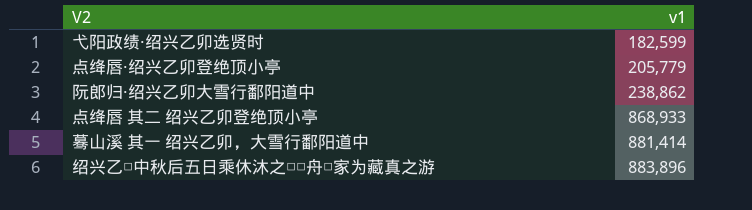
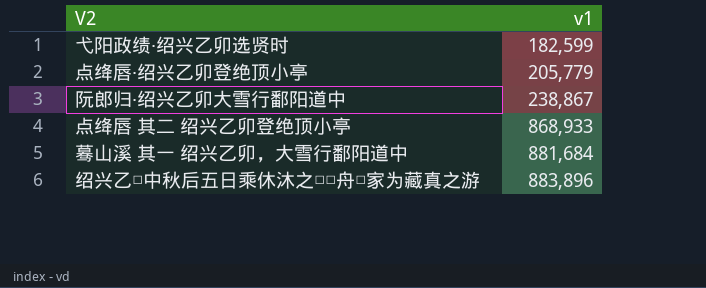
阮郎归·绍兴乙卯大雪行鄱阳道中 | v1: 238,862 -> 238,867
蓦山溪 其一 绍兴乙卯，大雪行鄱阳道中 | v1: 881,414 -> 881,684

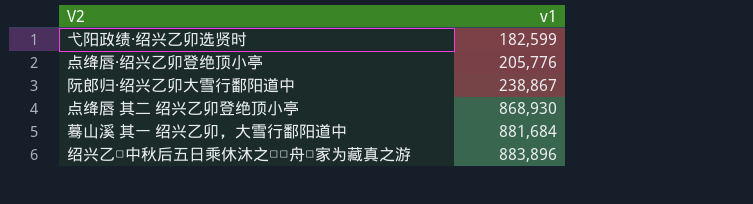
点绛唇·绍兴乙卯登绝顶小亭 | v1: 205,779 -> 205,776
点绛唇 其二 绍兴乙卯登绝顶小亭 | v1: 868,933 -> 868,930

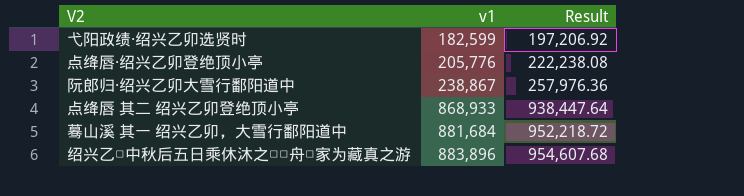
column Result | formula: none -> [v1] * 1.08
点绛唇 其二 绍兴乙卯登绝顶小亭 | v1: 868,930 -> 868,933

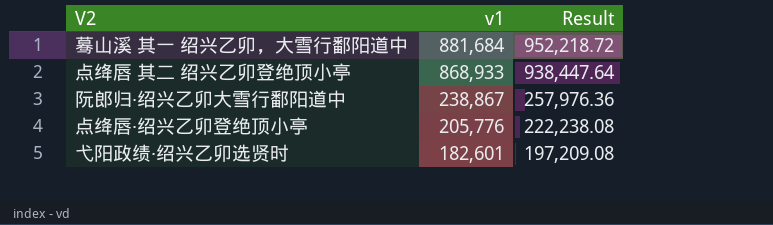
row order: v1 ascending -> v1 descending
row 绍兴乙□中秋后五日乘休沐之□□舟□家为藏真之游: 883,896 | 954,607.68 -> none
弋阳政绩·绍兴乙卯选贤时 | v1: 182,599 -> 182,601
弋阳政绩·绍兴乙卯选贤时 | Result: 197,206.92 -> 197,209.08

